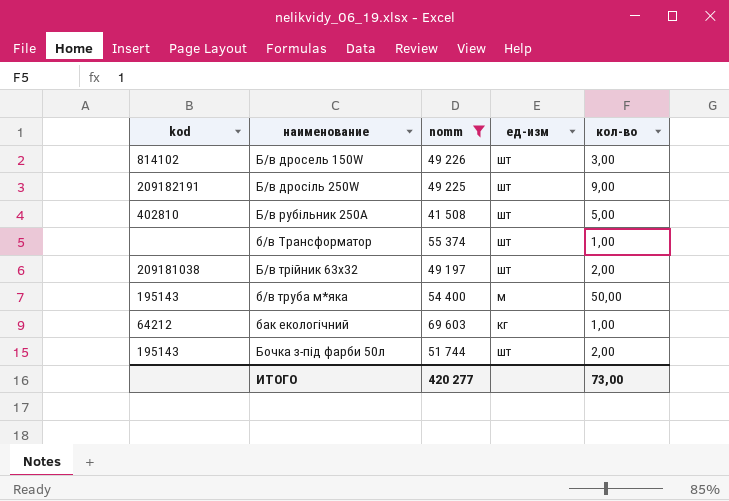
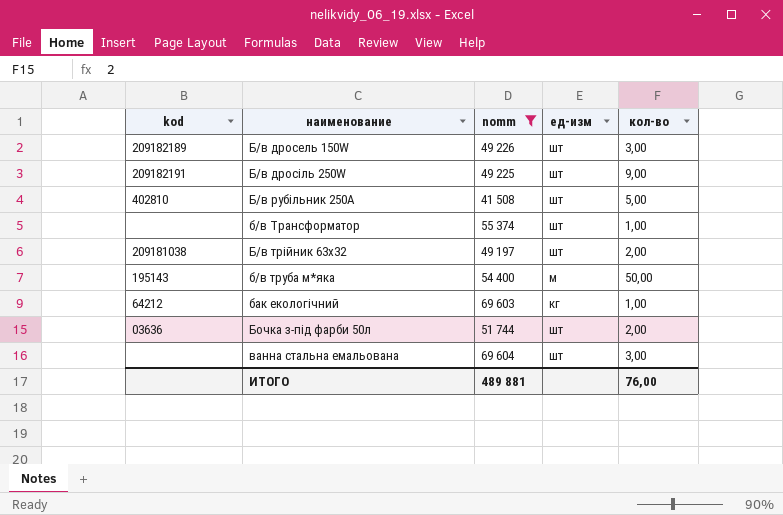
Б/в дросель 150W | kod: 814102 -> 209182189
Бочка з-під фарби 50л | kod: 195143 -> 03636
row ванна стальна емальована: none -> none | 69 604 | шт | 3,00
ИТОГО | nomm: 420 277 -> 489 881
ИТОГО | кол-во: 73,00 -> 76,00

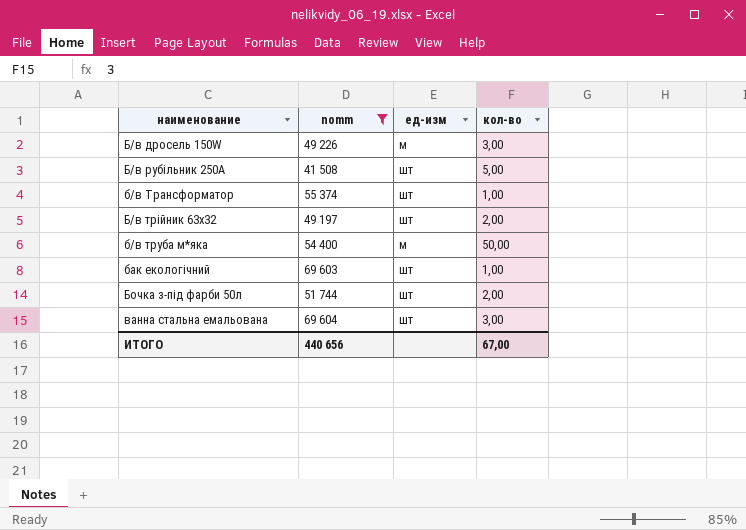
column kod | position: 1 -> none
row Б/в дросіль 250W: 209182191 | 49 225 | шт | 9,00 -> none
Б/в дросель 150W | ед-изм: шт -> м
бак екологічний | ед-изм: кг -> шт
ИТОГО | nomm: 489 881 -> 440 656
ИТОГО | кол-во: 76,00 -> 67,00

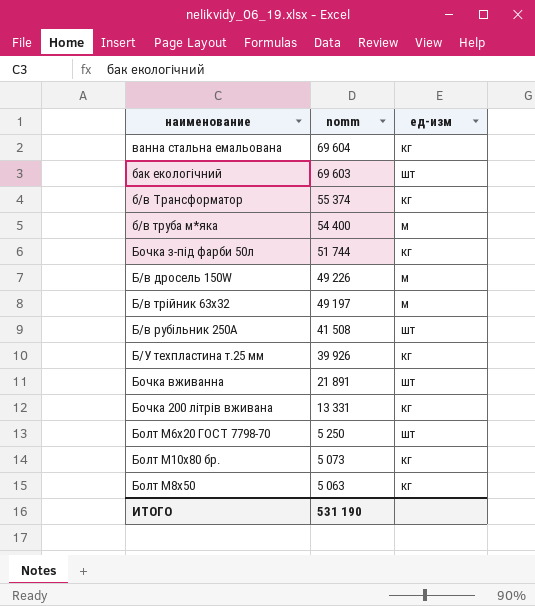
filter: nomm >= 41 508 -> none
row order: none -> nomm descending
column кол-во | position: 4 -> none
ванна стальна емальована | ед-изм: шт -> кг
б/в Трансформатор | ед-изм: шт -> кг
Бочка з-під фарби 50л | ед-изм: шт -> кг
Б/в трійник 63х32 | ед-изм: шт -> м
ИТОГО | nomm: 440 656 -> 531 190

